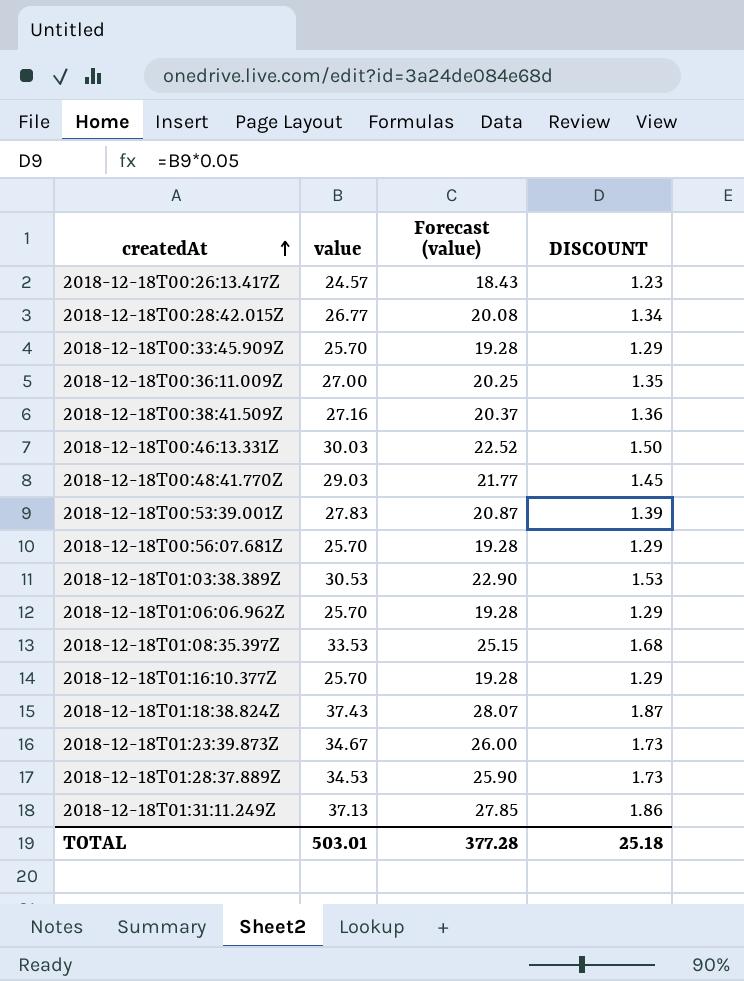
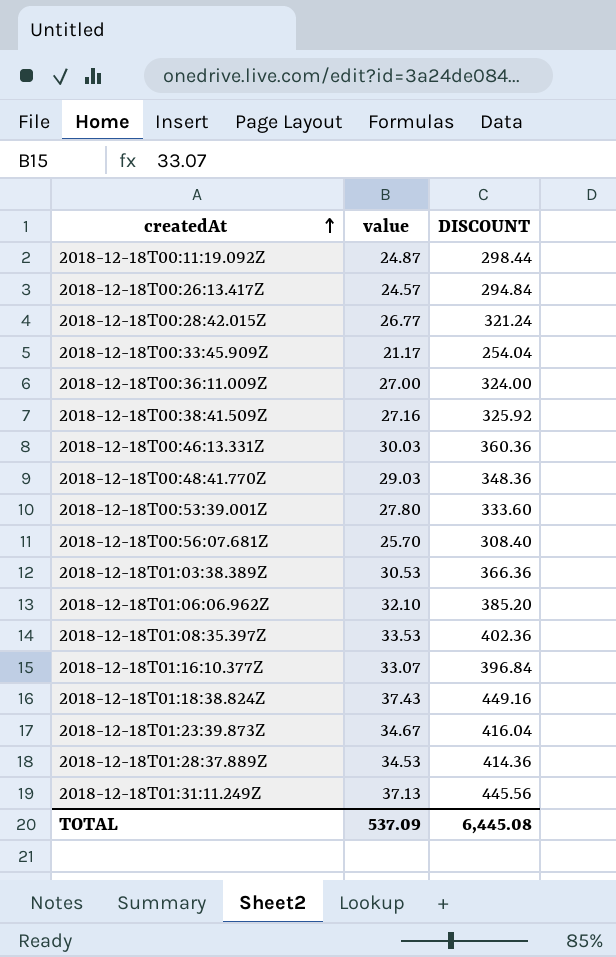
column Forecast (value) | formula: [value] * 0.75 -> none
column DISCOUNT | formula: [value] * 0.05 -> [value] * 12
row 2018-12-18T00:11:19.092Z: none -> 24.87 | 298.44
2018-12-18T00:33:45.909Z | value: 25.70 -> 21.17
2018-12-18T00:53:39.001Z | value: 27.83 -> 27.80
2018-12-18T01:06:06.962Z | value: 25.70 -> 32.10
2018-12-18T01:16:10.377Z | value: 25.70 -> 33.07
TOTAL | value: 503.01 -> 537.09
TOTAL | DISCOUNT: 25.18 -> 6,445.08

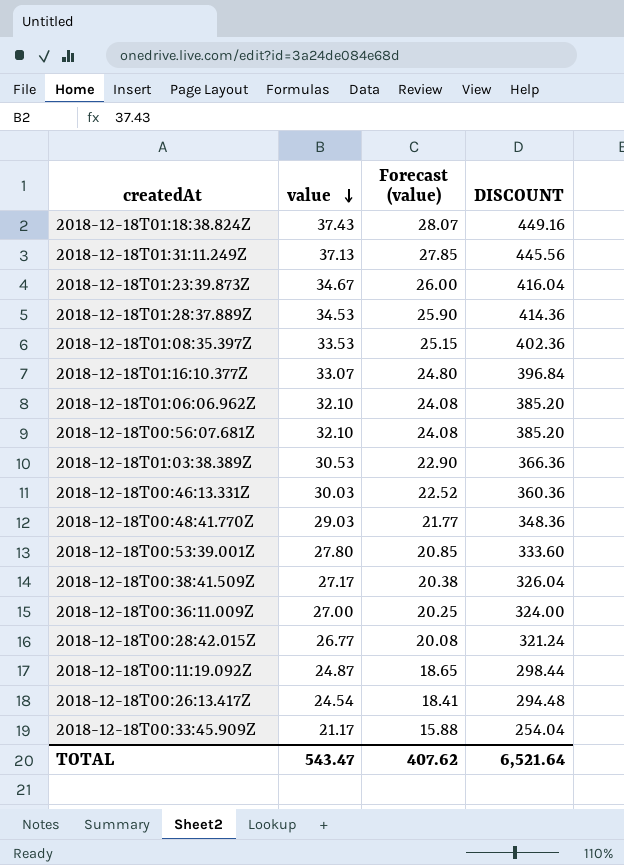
row order: createdAt ascending -> value descending
column Forecast (value) | formula: none -> [value] * 0.75
2018-12-18T00:56:07.681Z | value: 25.70 -> 32.10
2018-12-18T00:56:07.681Z | DISCOUNT: 308.40 -> 385.20
2018-12-18T00:38:41.509Z | value: 27.16 -> 27.17
2018-12-18T00:38:41.509Z | DISCOUNT: 325.92 -> 326.04
2018-12-18T00:26:13.417Z | value: 24.57 -> 24.54
2018-12-18T00:26:13.417Z | DISCOUNT: 294.84 -> 294.48
TOTAL | value: 537.09 -> 543.47
TOTAL | DISCOUNT: 6,445.08 -> 6,521.64

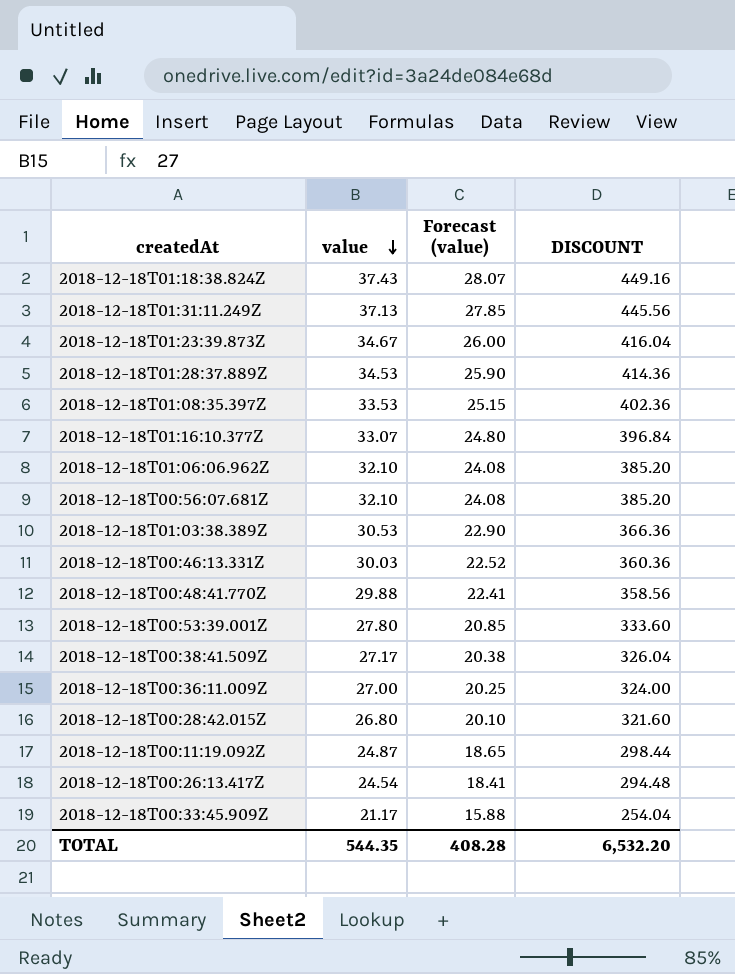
2018-12-18T00:48:41.770Z | value: 29.03 -> 29.88
2018-12-18T00:48:41.770Z | Forecast (value): 21.77 -> 22.41
2018-12-18T00:48:41.770Z | DISCOUNT: 348.36 -> 358.56
2018-12-18T00:28:42.015Z | value: 26.77 -> 26.80
2018-12-18T00:28:42.015Z | Forecast (value): 20.08 -> 20.10
2018-12-18T00:28:42.015Z | DISCOUNT: 321.24 -> 321.60
TOTAL | value: 543.47 -> 544.35
TOTAL | Forecast (value): 407.62 -> 408.28
TOTAL | DISCOUNT: 6,521.64 -> 6,532.20

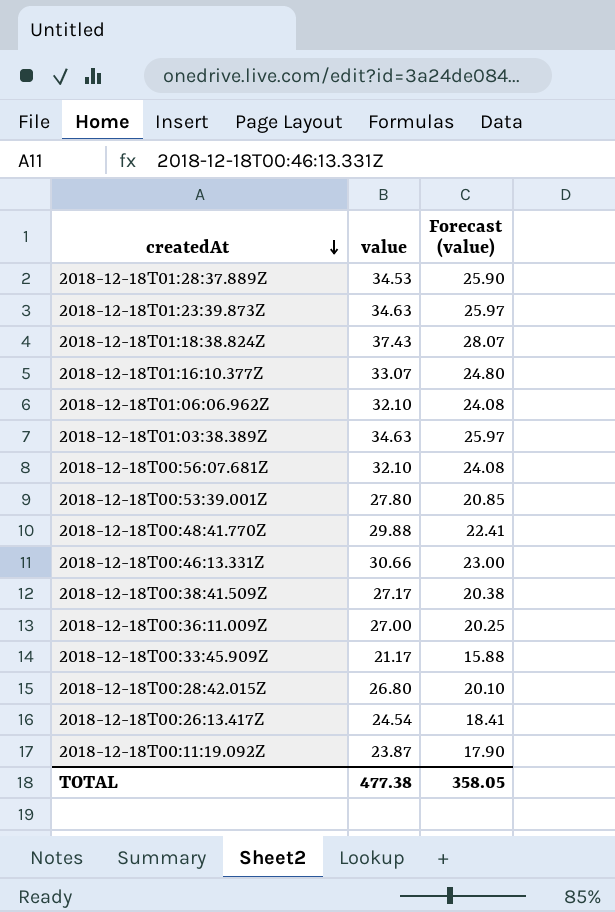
row order: value descending -> createdAt descending
column DISCOUNT | formula: [value] * 12 -> none
row 2018-12-18T01:31:11.249Z: 37.13 | 27.85 | 445.56 -> none
row 2018-12-18T01:08:35.397Z: 33.53 | 25.15 | 402.36 -> none
2018-12-18T01:23:39.873Z | value: 34.67 -> 34.63
2018-12-18T01:23:39.873Z | Forecast (value): 26.00 -> 25.97
2018-12-18T01:03:38.389Z | value: 30.53 -> 34.63
2018-12-18T01:03:38.389Z | Forecast (value): 22.90 -> 25.97
2018-12-18T00:46:13.331Z | value: 30.03 -> 30.66
2018-12-18T00:46:13.331Z | Forecast (value): 22.52 -> 23.00
2018-12-18T00:11:19.092Z | value: 24.87 -> 23.87
2018-12-18T00:11:19.092Z | Forecast (value): 18.65 -> 17.90
TOTAL | value: 544.35 -> 477.38
TOTAL | Forecast (value): 408.28 -> 358.05

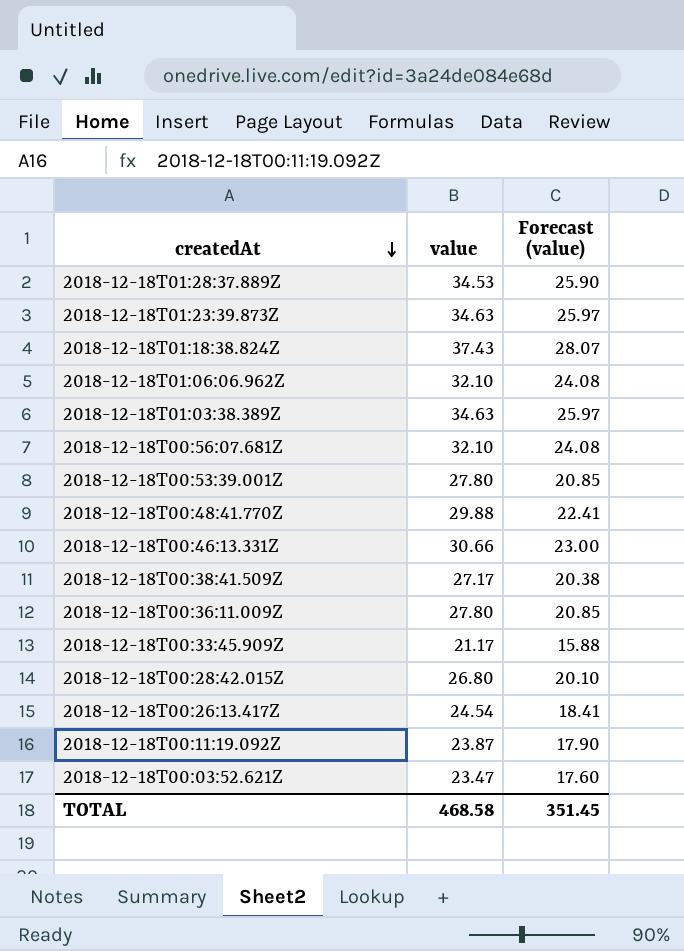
row 2018-12-18T01:16:10.377Z: 33.07 | 24.80 -> none
2018-12-18T00:36:11.009Z | value: 27.00 -> 27.80
2018-12-18T00:36:11.009Z | Forecast (value): 20.25 -> 20.85
row 2018-12-18T00:03:52.621Z: none -> 23.47 | 17.60
TOTAL | value: 477.38 -> 468.58
TOTAL | Forecast (value): 358.05 -> 351.45

